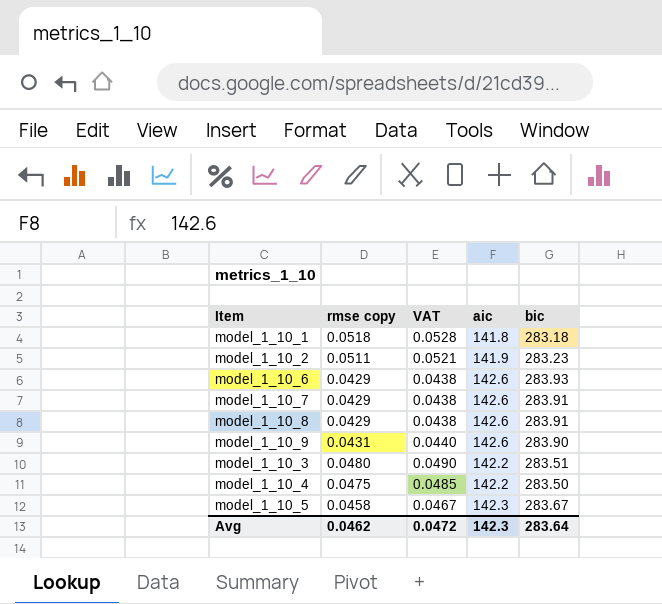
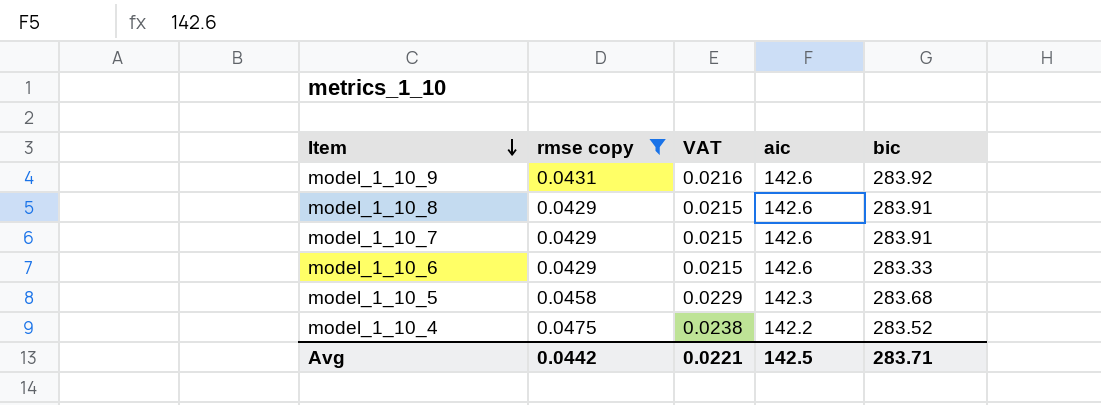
filter: none -> rmse copy <= 0.0475
row order: none -> Item descending
column VAT | formula: [rmse copy] * 1.02 -> [rmse copy] * 0.5
model_1_10_9 | bic: 283.90 -> 283.92
model_1_10_6 | bic: 283.93 -> 283.33
model_1_10_5 | bic: 283.67 -> 283.68
model_1_10_4 | bic: 283.50 -> 283.52
Avg | rmse copy: 0.0462 -> 0.0442
Avg | VAT: 0.0472 -> 0.0221
Avg | aic: 142.3 -> 142.5
Avg | bic: 283.64 -> 283.71

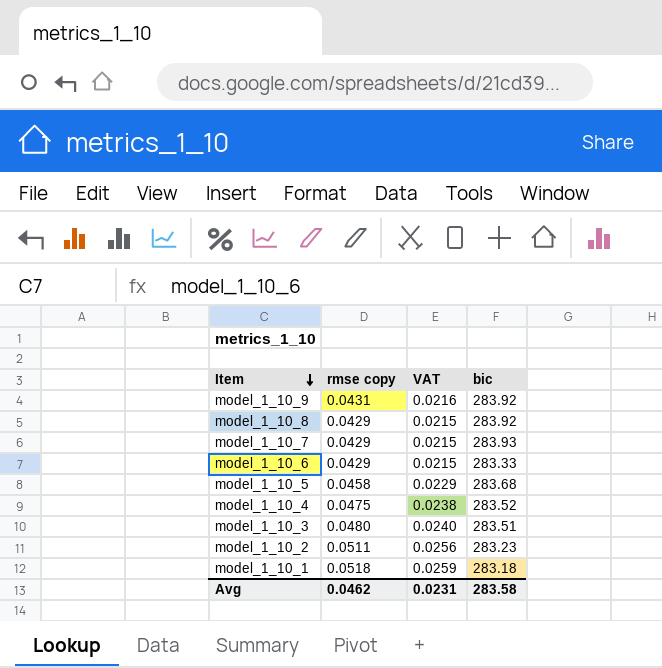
filter: rmse copy <= 0.0475 -> none
column aic | position: 4 -> none
model_1_10_8 | bic: 283.91 -> 283.92
model_1_10_7 | bic: 283.91 -> 283.93
Avg | rmse copy: 0.0442 -> 0.0462
Avg | VAT: 0.0221 -> 0.0231
Avg | bic: 283.71 -> 283.58

